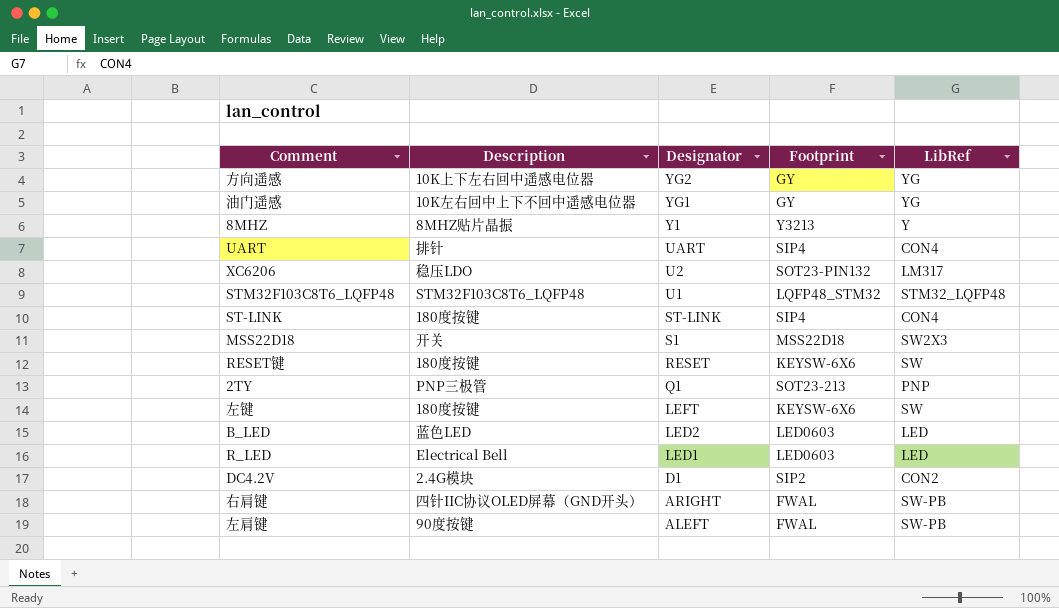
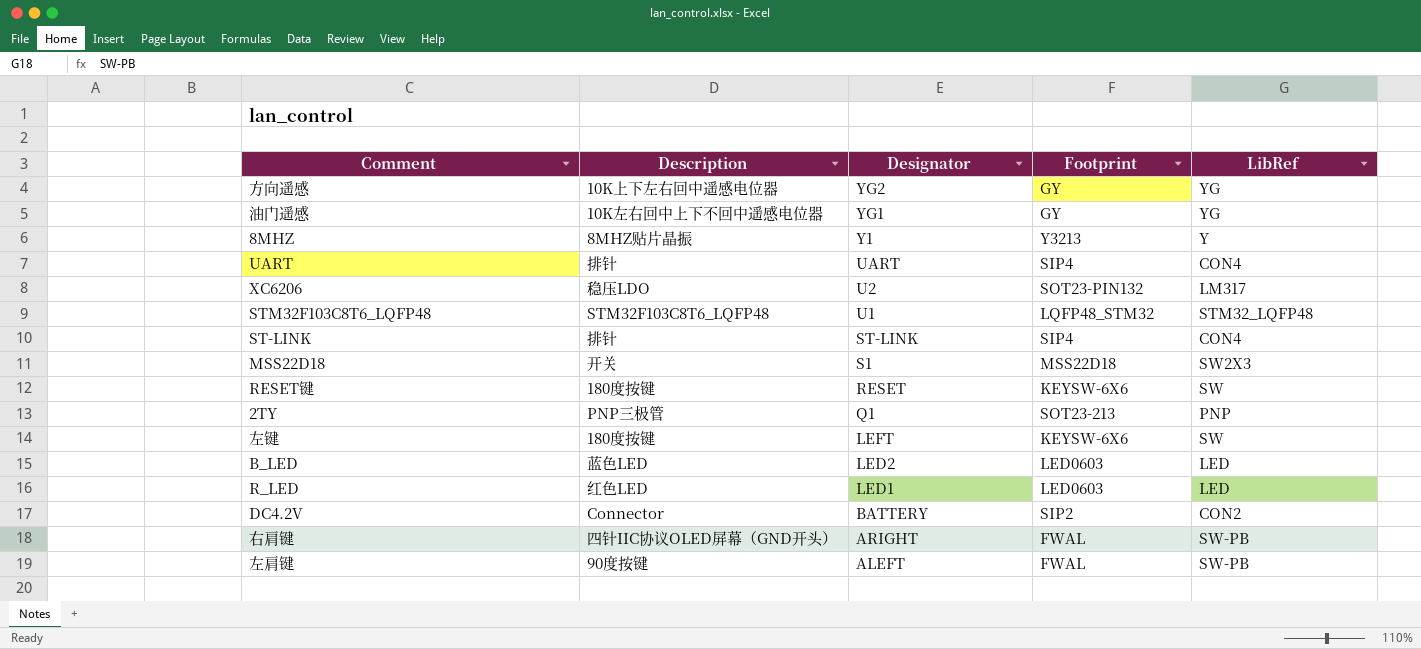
ST-LINK | Description: 180度按键 -> 排针
R_LED | Description: Electrical Bell -> 红色LED
DC4.2V | Description: 2.4G模块 -> Connector
DC4.2V | Designator: D1 -> BATTERY

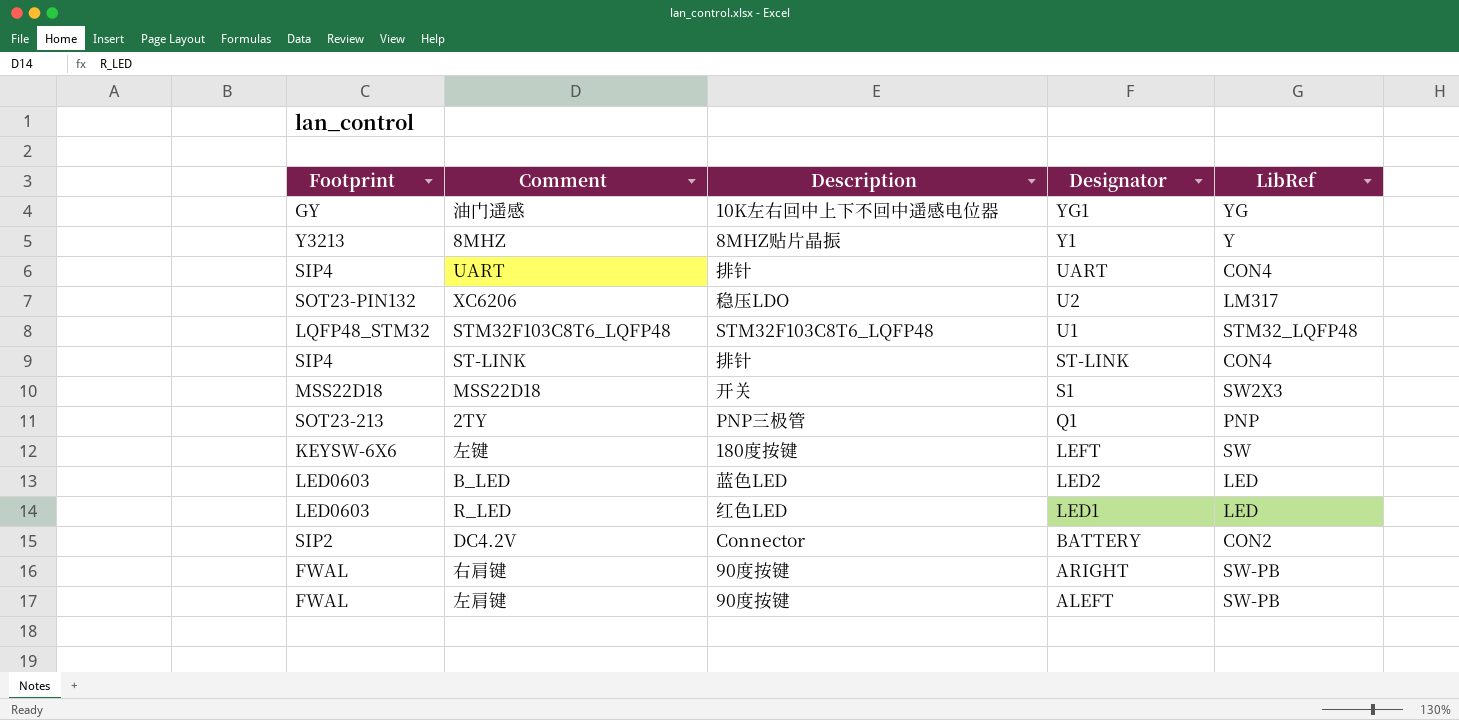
column Footprint | position: 4 -> 1
row 方向遥感: 10K上下左右回中遥感电位器 | YG2 | GY | YG -> none
row RESET键: 180度按键 | RESET | KEYSW-6X6 | SW -> none
右肩键 | Description: 四针IIC协议OLED屏幕（GND开头） -> 90度按键

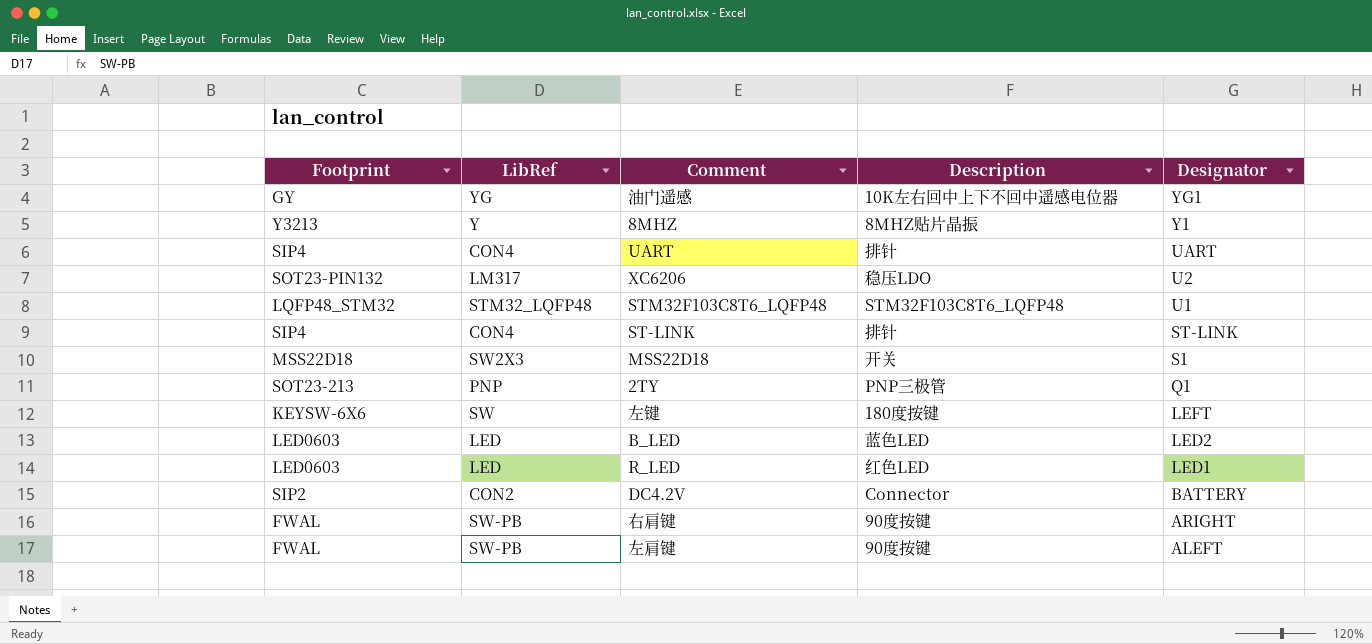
column LibRef | position: 5 -> 2

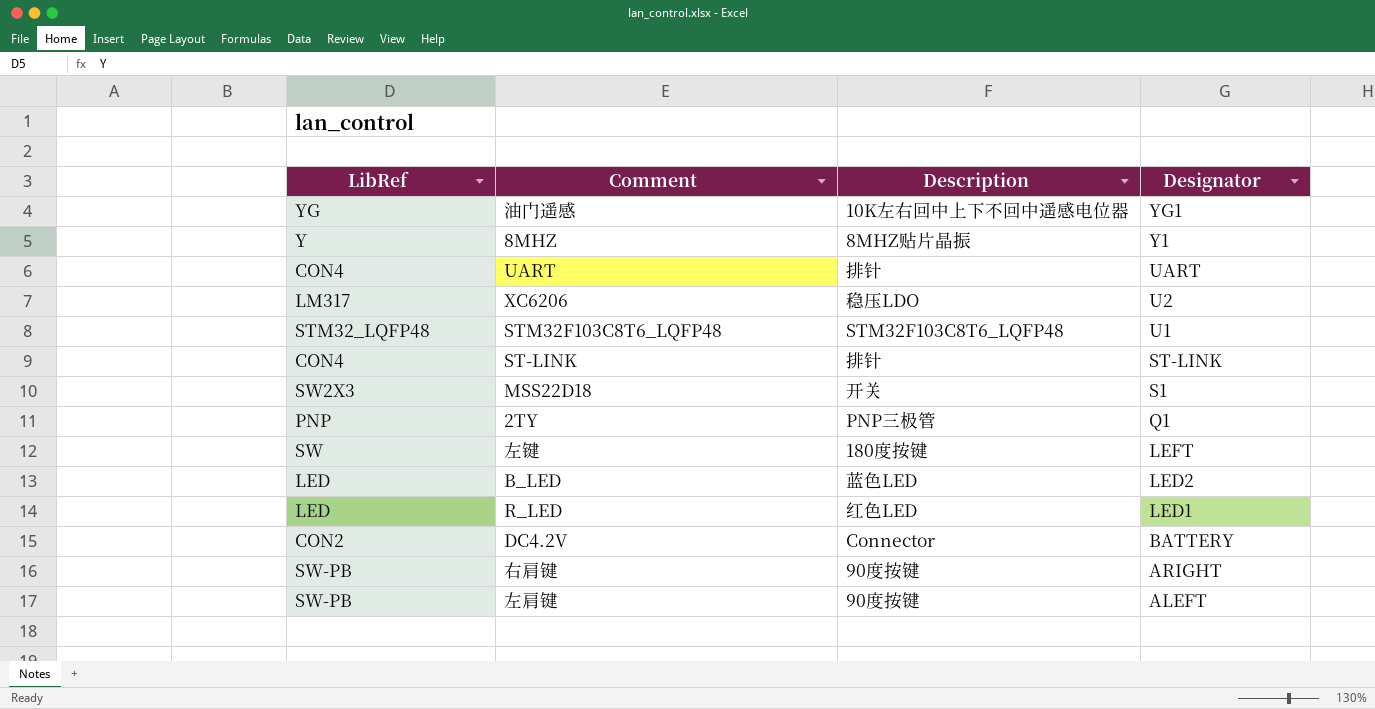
column Footprint | position: 1 -> none

